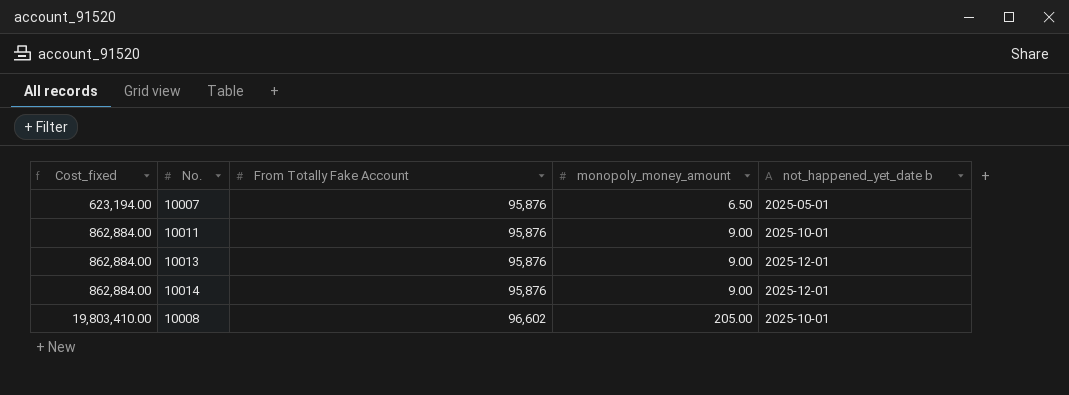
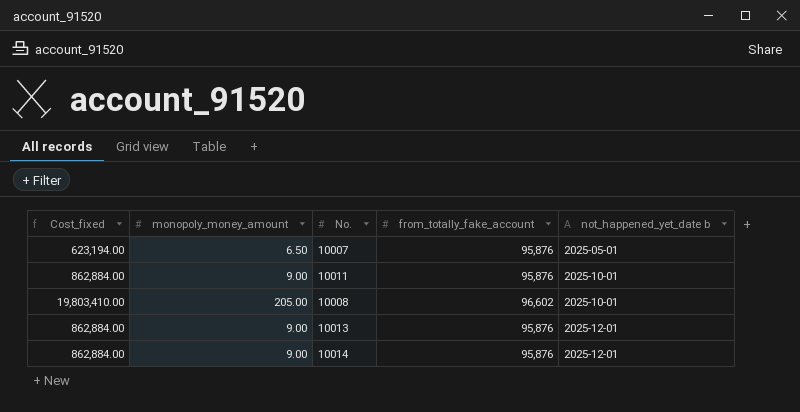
row order: Cost_fixed ascending -> not_happened_yet_date b ascending
column monopoly_money_amount | position: 4 -> 2
column name: From Totally Fake Account -> from_totally_fake_account

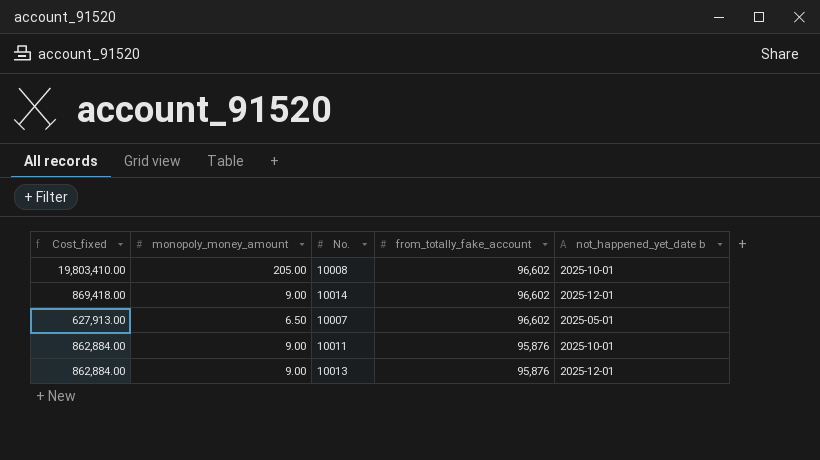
row order: not_happened_yet_date b ascending -> from_totally_fake_account descending
10014 | Cost_fixed: 862,884.00 -> 869,418.00
10014 | from_totally_fake_account: 95,876 -> 96,602
10007 | Cost_fixed: 623,194.00 -> 627,913.00
10007 | from_totally_fake_account: 95,876 -> 96,602

